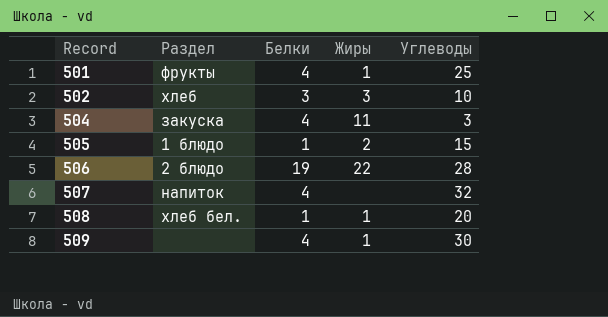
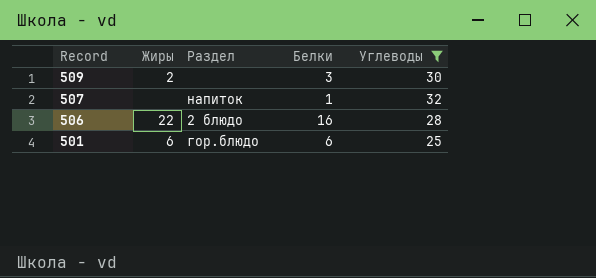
filter: none -> Углеводы >= 25
row order: Record ascending -> Record descending
column Жиры | position: 4 -> 2
509 | Жиры: 1 -> 2
509 | Белки: 4 -> 3
507 | Белки: 4 -> 1
506 | Белки: 19 -> 16
501 | Жиры: 1 -> 6
501 | Раздел: фрукты -> гор.блюдо
501 | Белки: 4 -> 6

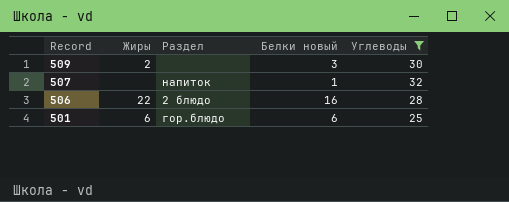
column name: Белки -> Белки новый

